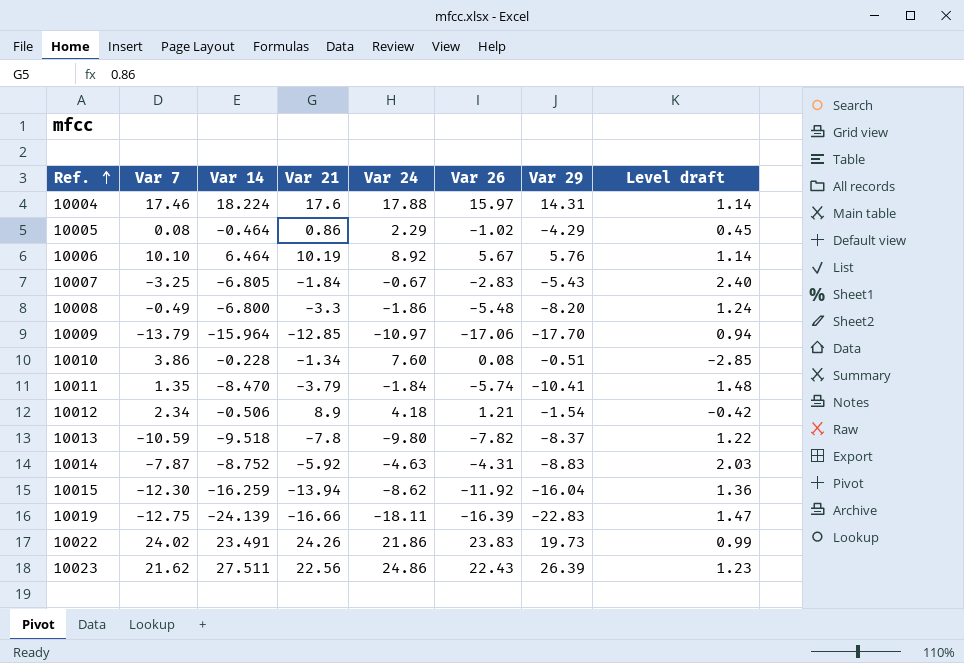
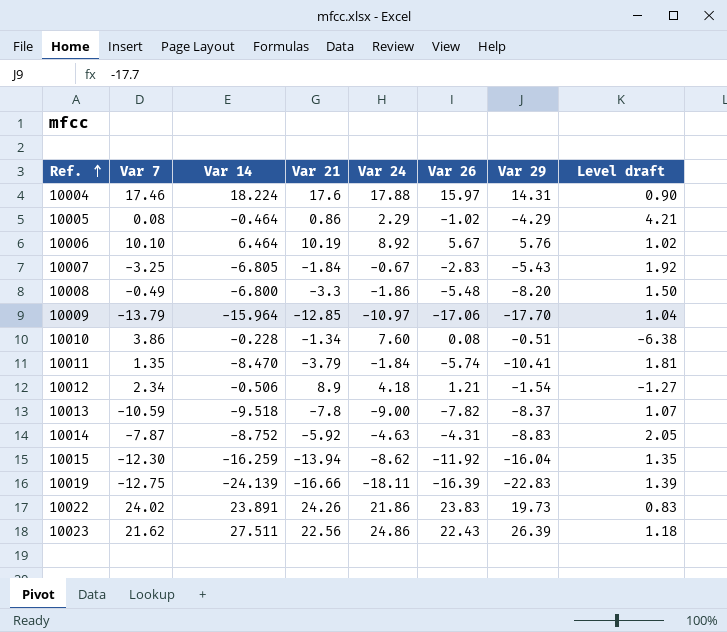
column Level draft | formula: [Var 14] / [Var 26] -> [Var 29] / [Var 26]
10013 | Var 24: -9.80 -> -9.00
10022 | Var 14: 23.491 -> 23.891

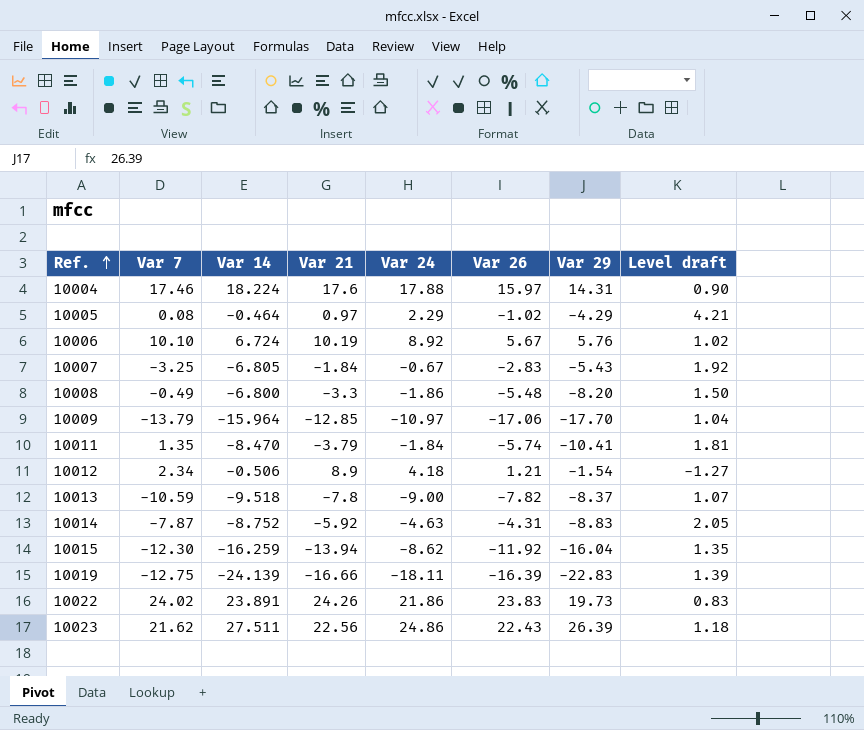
row 10010: 3.86 | -0.228 | -1.34 | 7.60 | 0.08 | -0.51 | -6.38 -> none
10005 | Var 21: 0.86 -> 0.97
10006 | Var 14: 6.464 -> 6.724

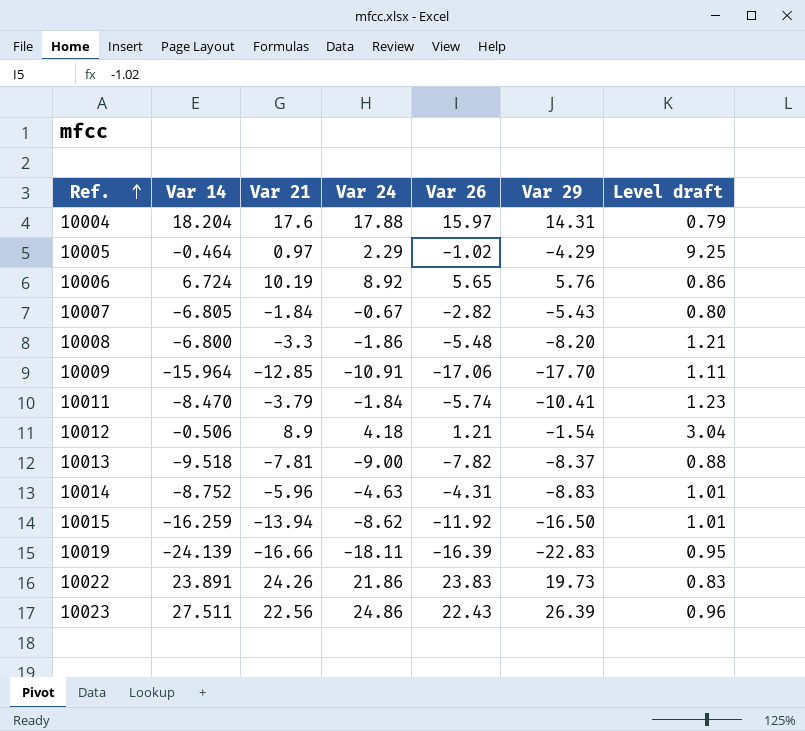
column Var 7 | position: 2 -> none
column Level draft | formula: [Var 29] / [Var 26] -> [Var 29] / [Var 14]
10004 | Var 14: 18.224 -> 18.204
10006 | Var 26: 5.67 -> 5.65
10007 | Var 26: -2.83 -> -2.82
10009 | Var 24: -10.97 -> -10.91
10013 | Var 21: -7.8 -> -7.81
10014 | Var 21: -5.92 -> -5.96
10015 | Var 29: -16.04 -> -16.50

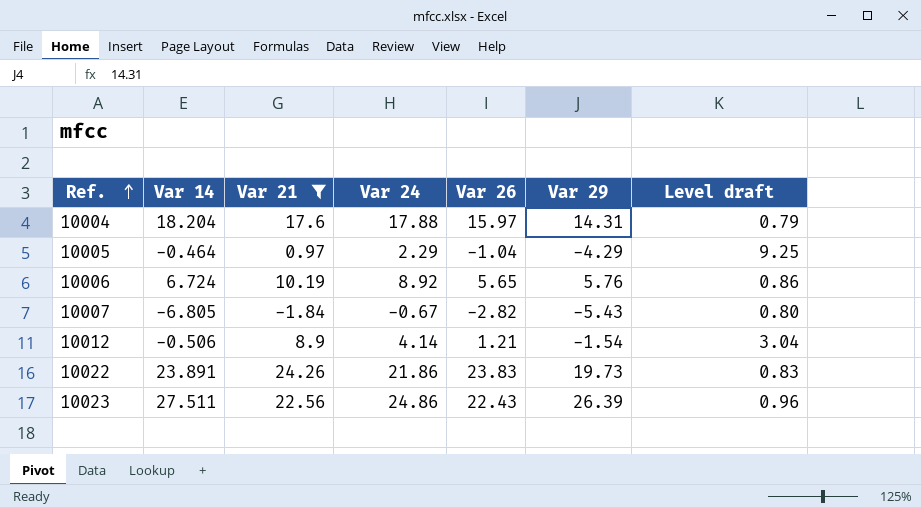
filter: none -> Var 21 >= -1.84
10005 | Var 26: -1.02 -> -1.04
10012 | Var 24: 4.18 -> 4.14

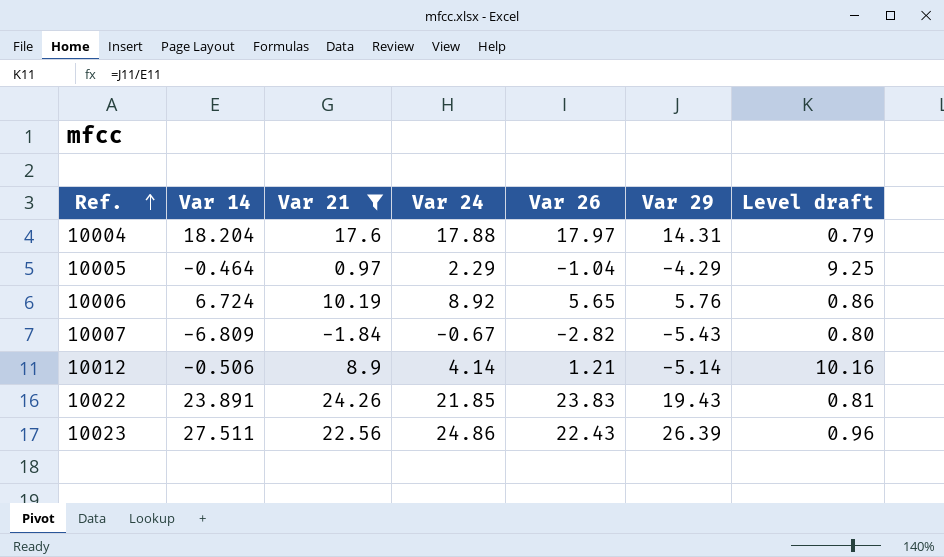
10004 | Var 26: 15.97 -> 17.97
10007 | Var 14: -6.805 -> -6.809
10012 | Var 29: -1.54 -> -5.14
10012 | Level draft: 3.04 -> 10.16
10022 | Var 24: 21.86 -> 21.85
10022 | Var 29: 19.73 -> 19.43
10022 | Level draft: 0.83 -> 0.81

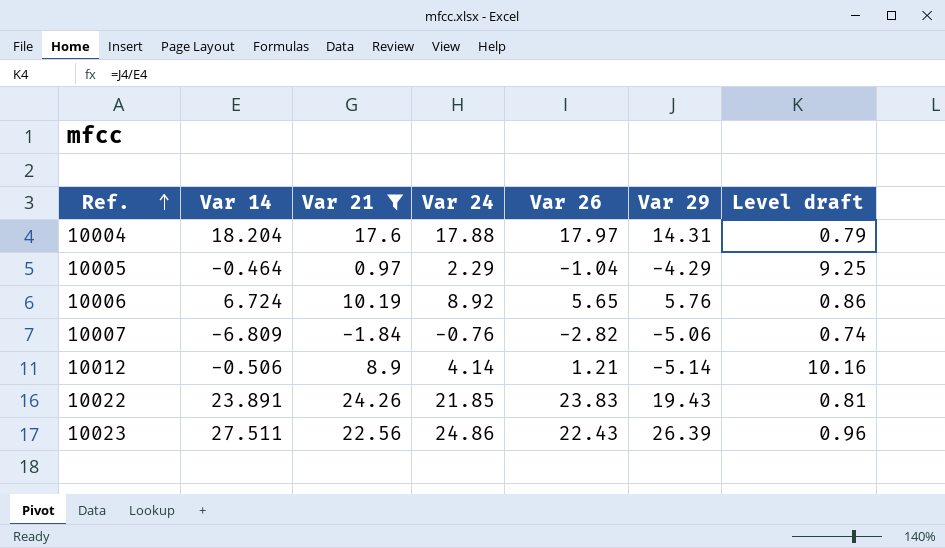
10007 | Var 24: -0.67 -> -0.76
10007 | Var 29: -5.43 -> -5.06
10007 | Level draft: 0.80 -> 0.74

